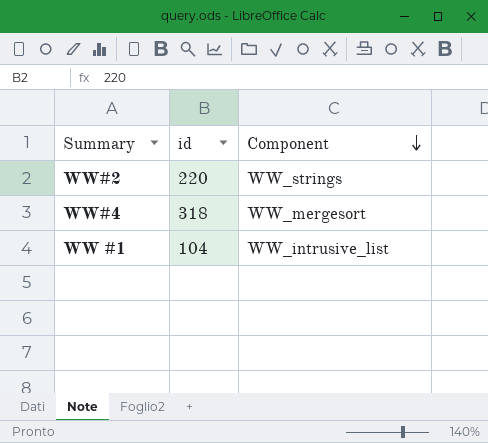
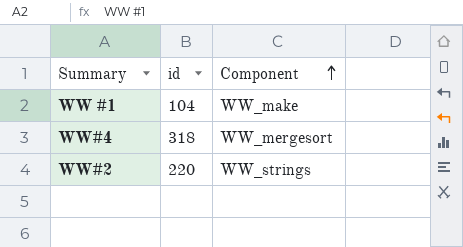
row order: Component descending -> Component ascending
WW #1 | Component: WW_intrusive_list -> WW_make

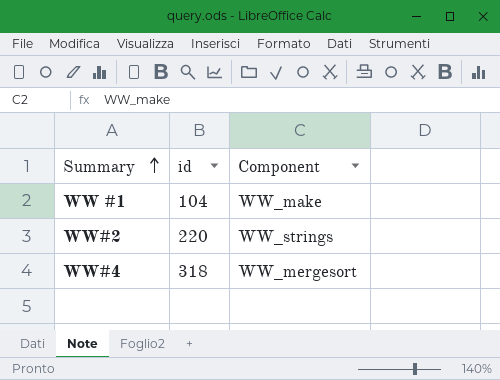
row order: Component ascending -> Summary ascending

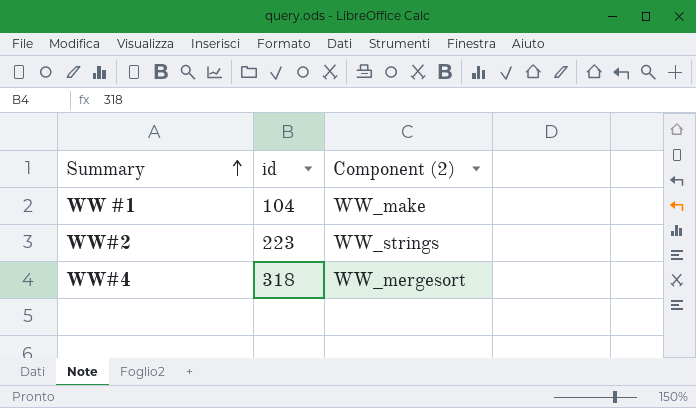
column name: Component -> Component (2)
WW#2 | id: 220 -> 223

